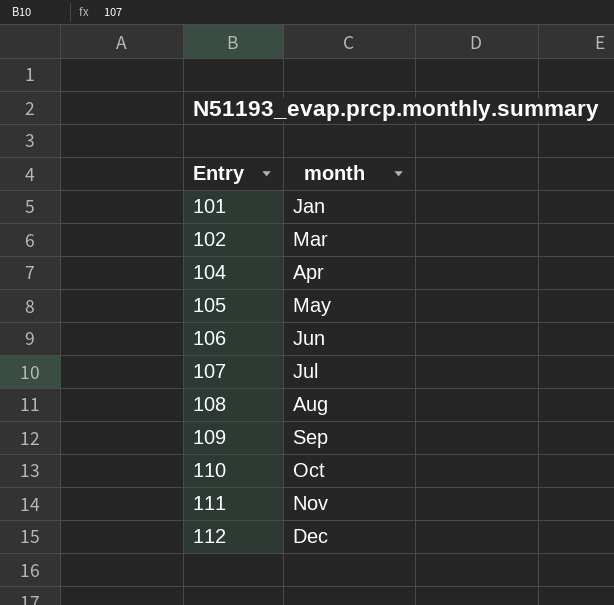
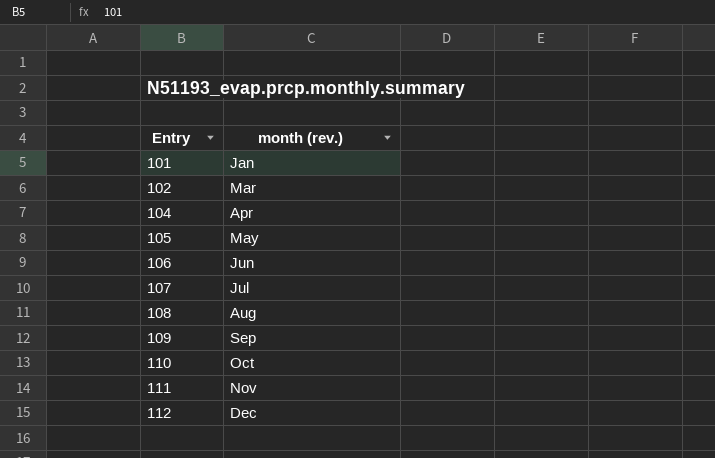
column name: month -> month (rev.)

